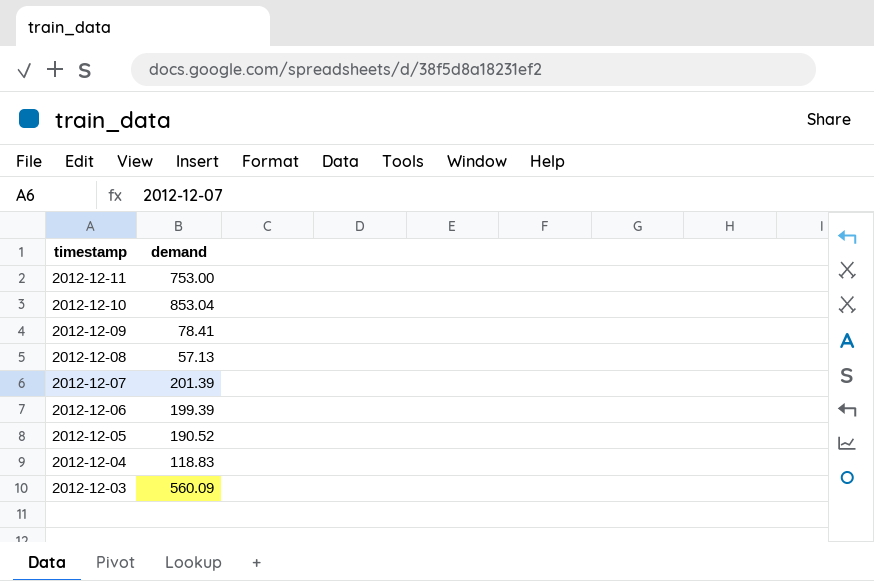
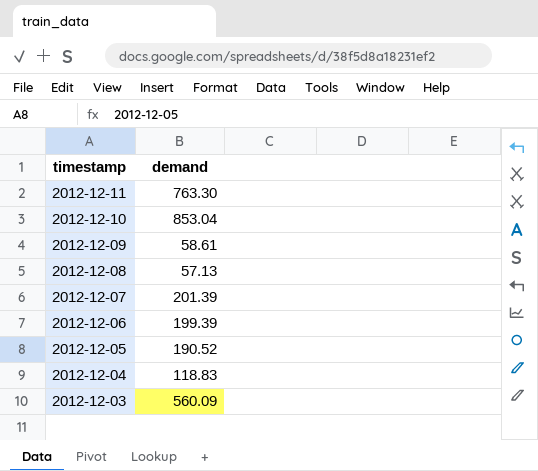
2012-12-11 | demand: 753.00 -> 763.30
2012-12-09 | demand: 78.41 -> 58.61

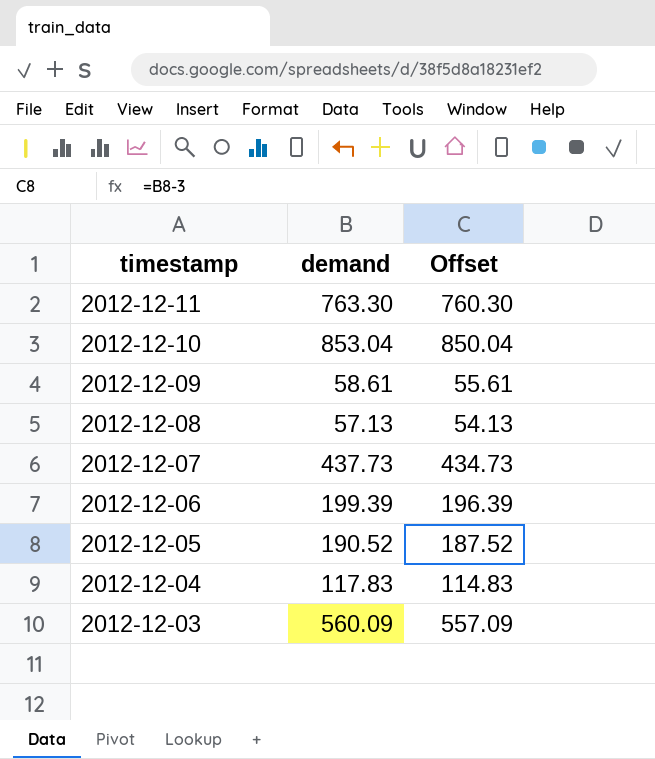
column Offset | formula: none -> [demand] - 3
2012-12-07 | demand: 201.39 -> 437.73
2012-12-04 | demand: 118.83 -> 117.83

